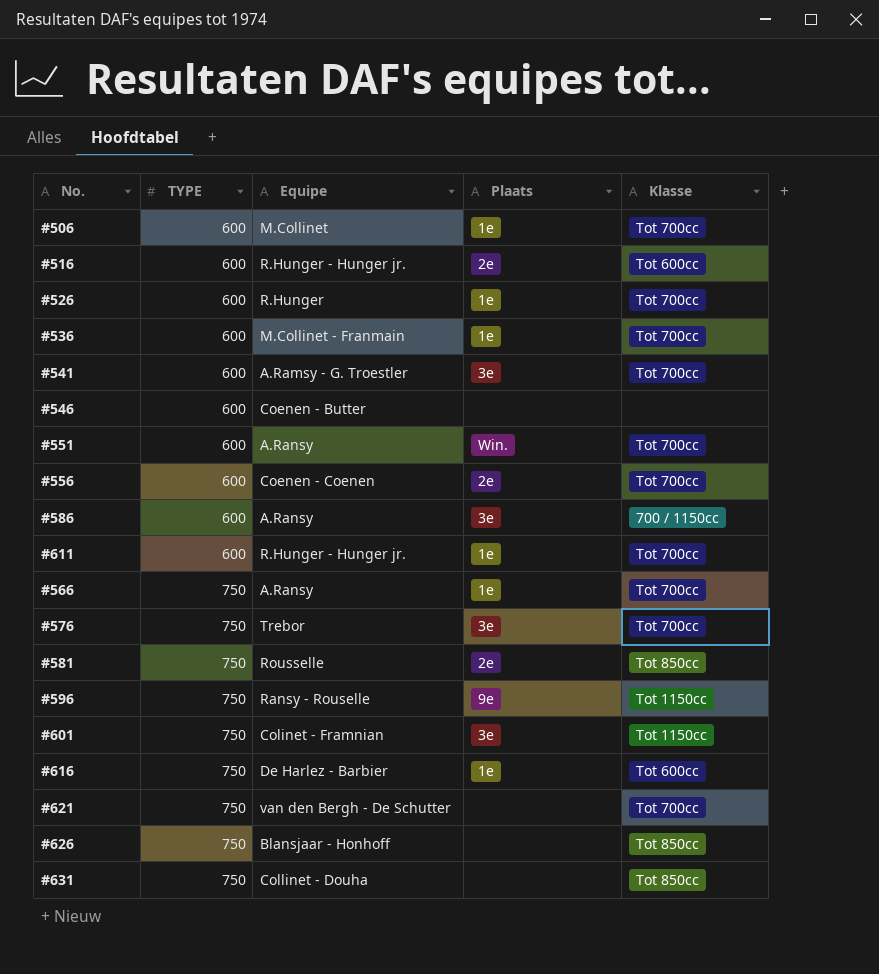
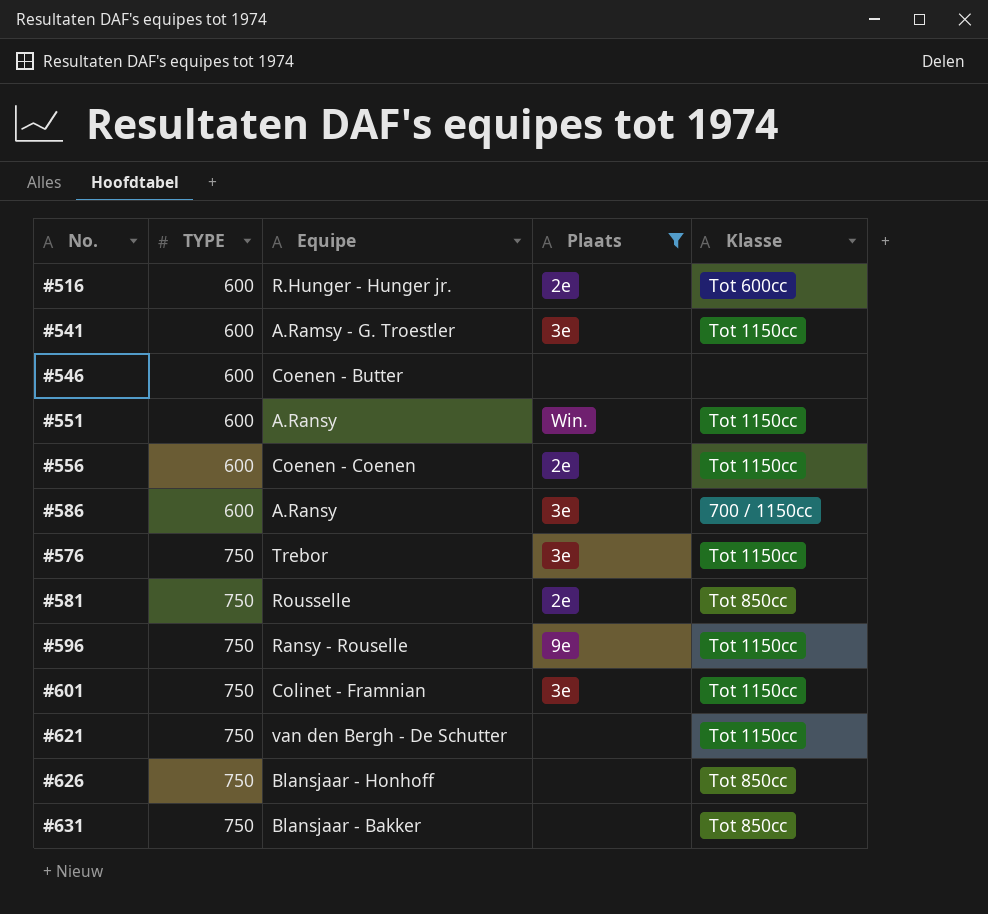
filter: none -> Plaats != 1e
#541 | Klasse: Tot 700cc -> Tot 1150cc
#551 | Klasse: Tot 700cc -> Tot 1150cc
#556 | Klasse: Tot 700cc -> Tot 1150cc
#576 | Klasse: Tot 700cc -> Tot 1150cc
#621 | Klasse: Tot 700cc -> Tot 1150cc
#631 | Equipe: Collinet - Douha -> Blansjaar - Bakker

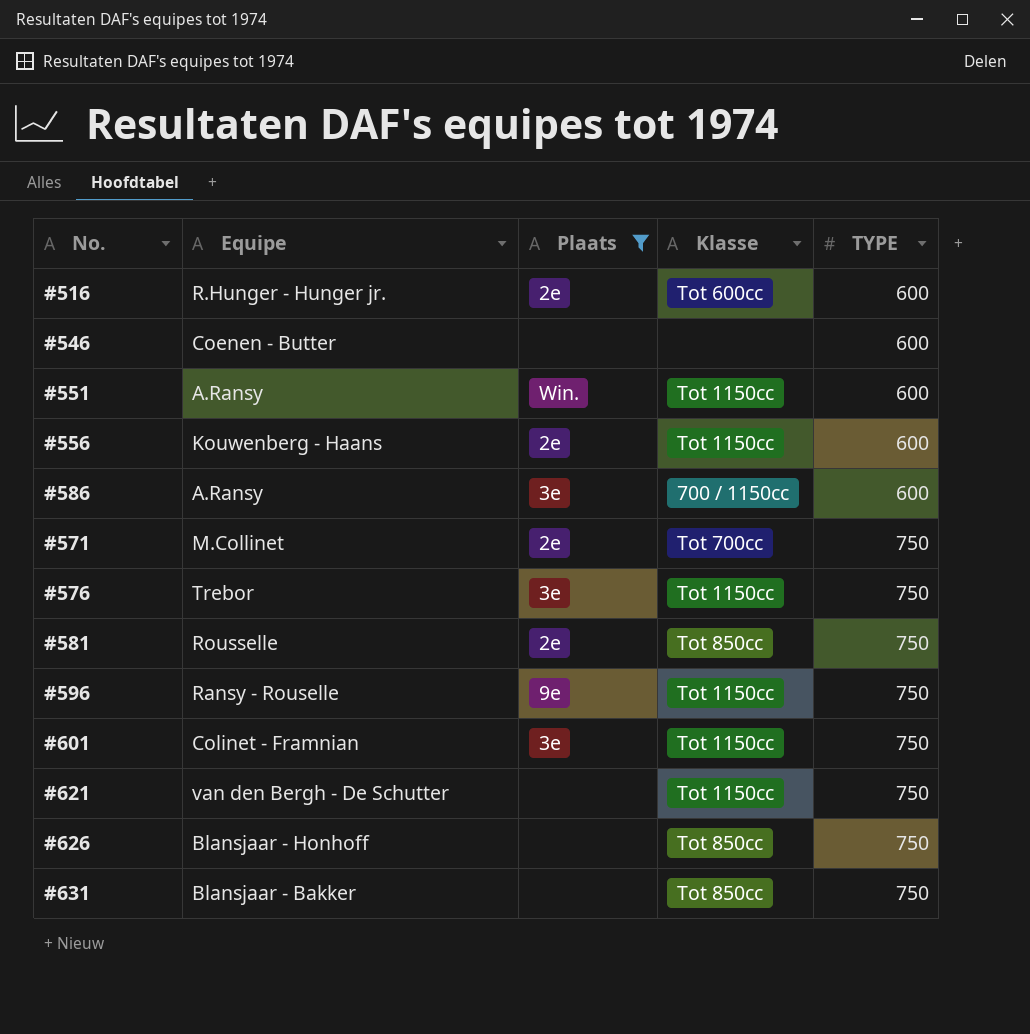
column TYPE | position: 2 -> 5
row #541: 600 | A.Ramsy - G. Troestler | 3e | Tot 1150cc -> none
#556 | Equipe: Coenen - Coenen -> Kouwenberg - Haans
row #571: none -> M.Collinet | 2e | Tot 700cc | 750

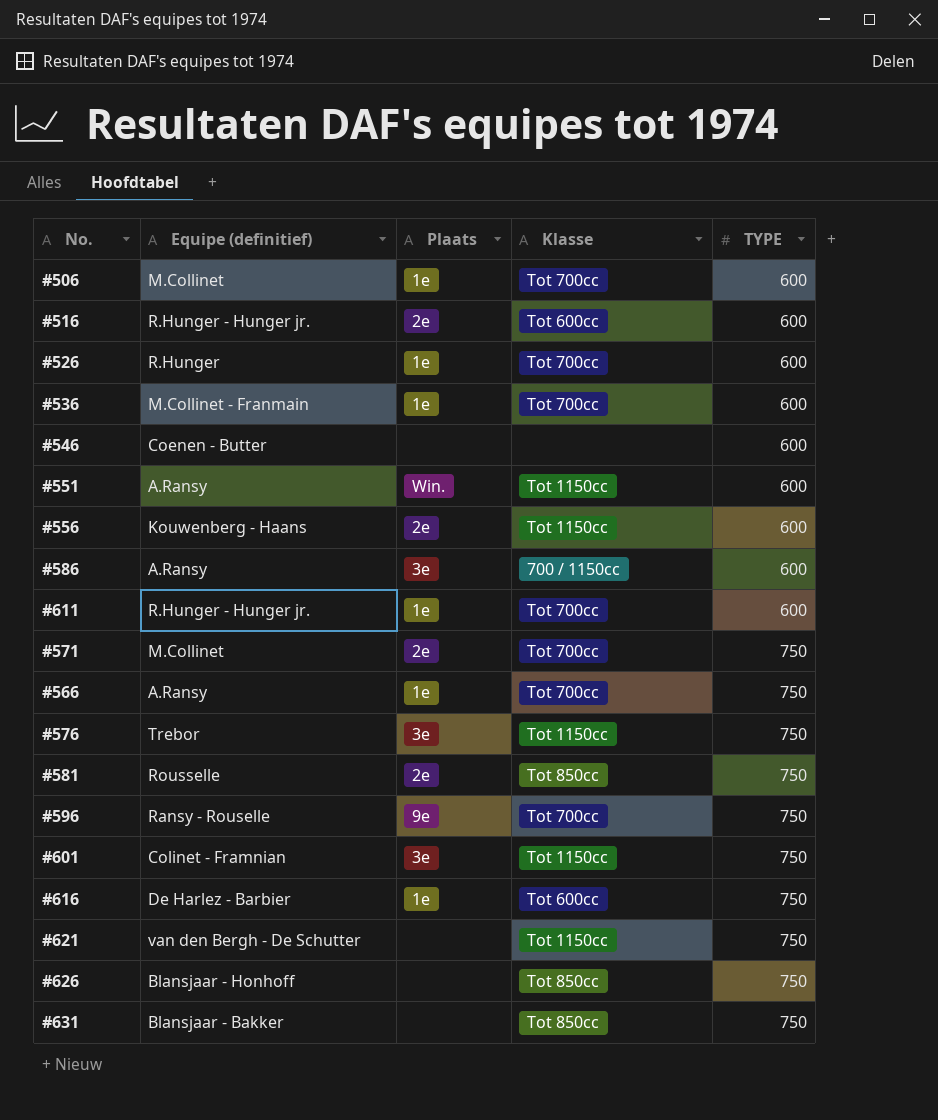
filter: Plaats != 1e -> none
column name: Equipe -> Equipe (definitief)
#596 | Klasse: Tot 1150cc -> Tot 700cc

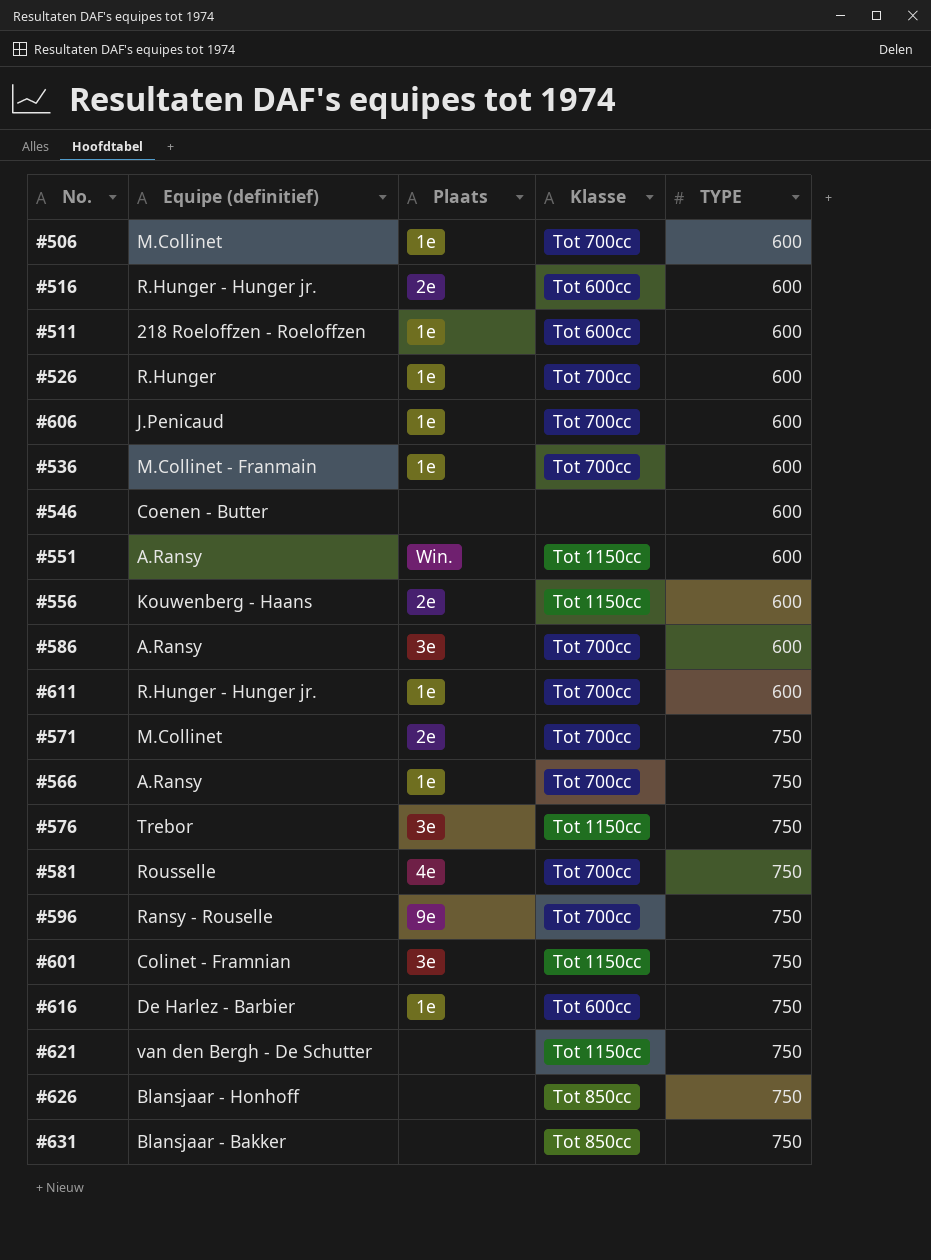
row #511: none -> 218 Roeloffzen - Roeloffzen | 1e | Tot 600cc | 600
row #606: none -> J.Penicaud | 1e | Tot 700cc | 600
#586 | Klasse: 700 / 1150cc -> Tot 700cc
#581 | Plaats: 2e -> 4e
#581 | Klasse: Tot 850cc -> Tot 700cc

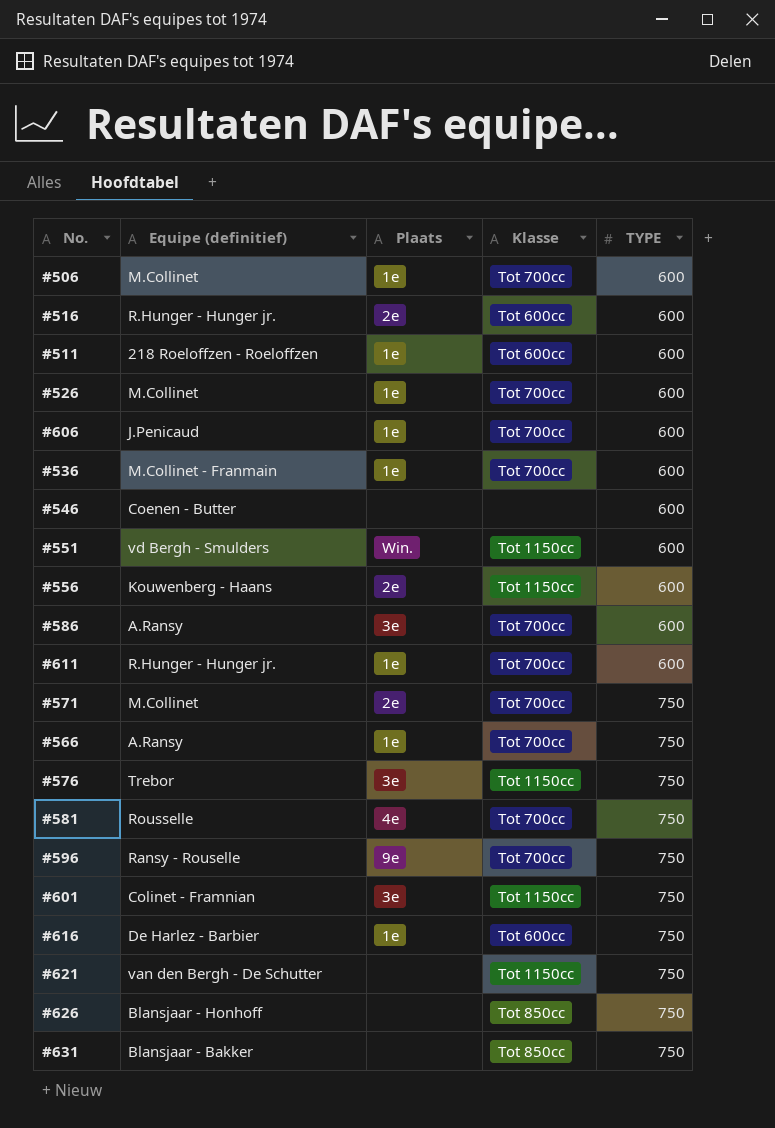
#526 | Equipe (definitief): R.Hunger -> M.Collinet
#551 | Equipe (definitief): A.Ransy -> vd Bergh - Smulders

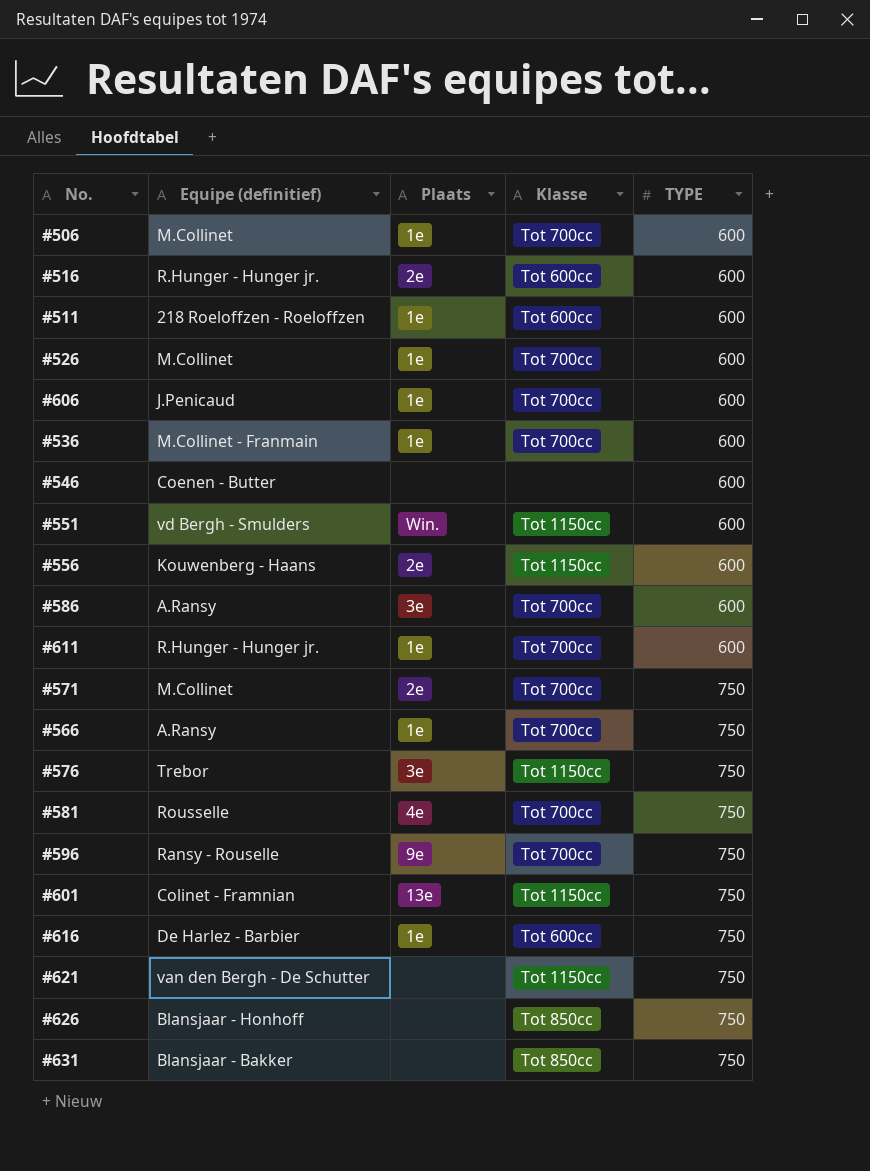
#601 | Plaats: 3e -> 13e

